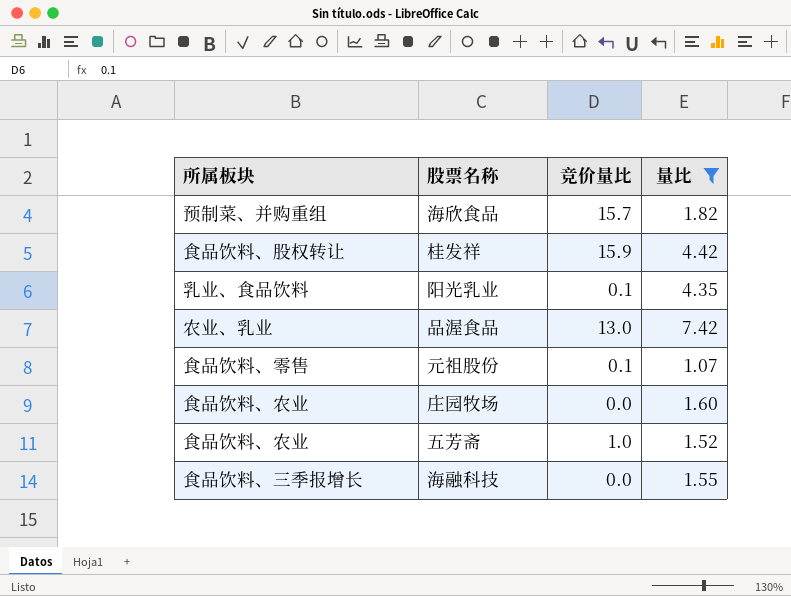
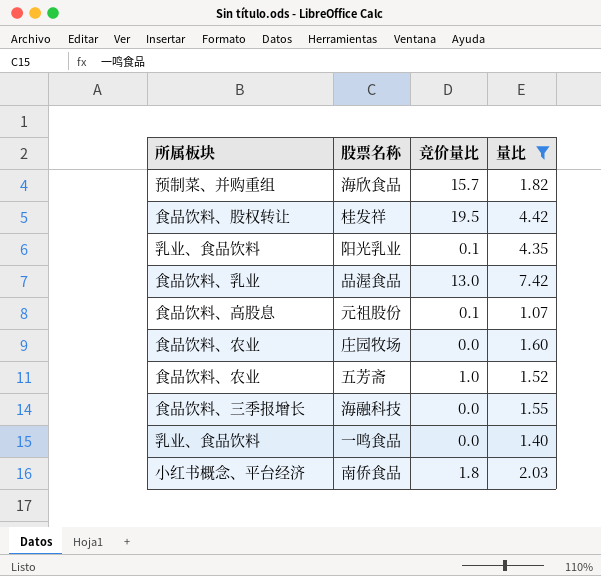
桂发祥 | 竞价量比: 15.9 -> 19.5
品渥食品 | 所属板块: 农业、乳业 -> 食品饮料、乳业
元祖股份 | 所属板块: 食品饮料、零售 -> 食品饮料、高股息
row 一鸣食品: none -> 乳业、食品饮料 | 0.0 | 1.40
row 南侨食品: none -> 小红书概念、平台经济 | 1.8 | 2.03

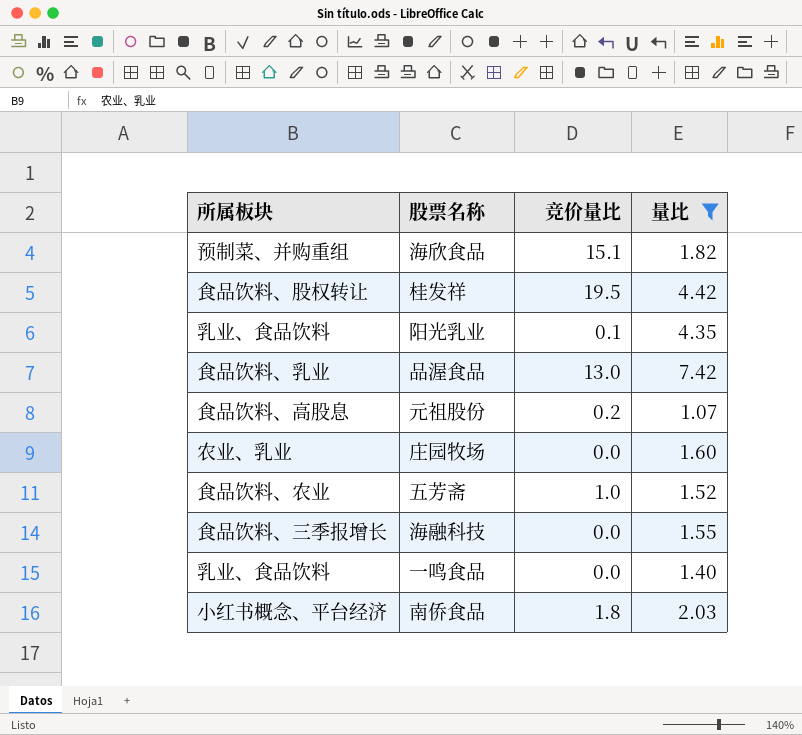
海欣食品 | 竞价量比: 15.7 -> 15.1
元祖股份 | 竞价量比: 0.1 -> 0.2
庄园牧场 | 所属板块: 食品饮料、农业 -> 农业、乳业

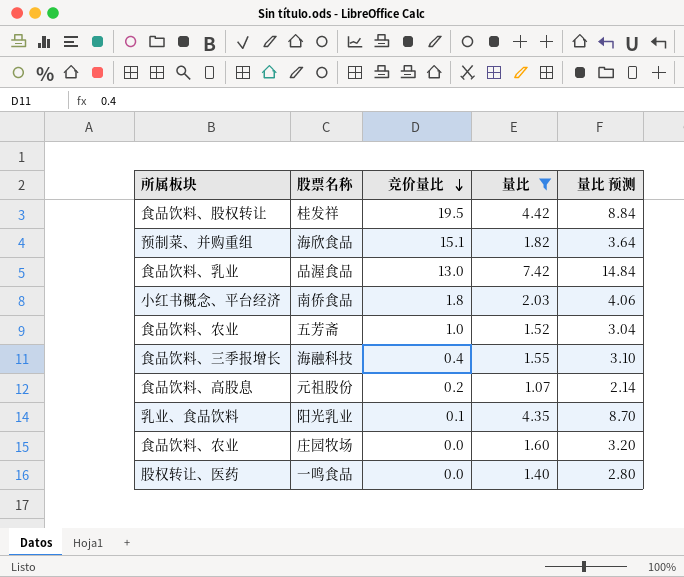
row order: none -> 竞价量比 descending
column 量比 预测 | formula: none -> [量比] * 2
海融科技 | 竞价量比: 0.0 -> 0.4
庄园牧场 | 所属板块: 农业、乳业 -> 食品饮料、农业
一鸣食品 | 所属板块: 乳业、食品饮料 -> 股权转让、医药

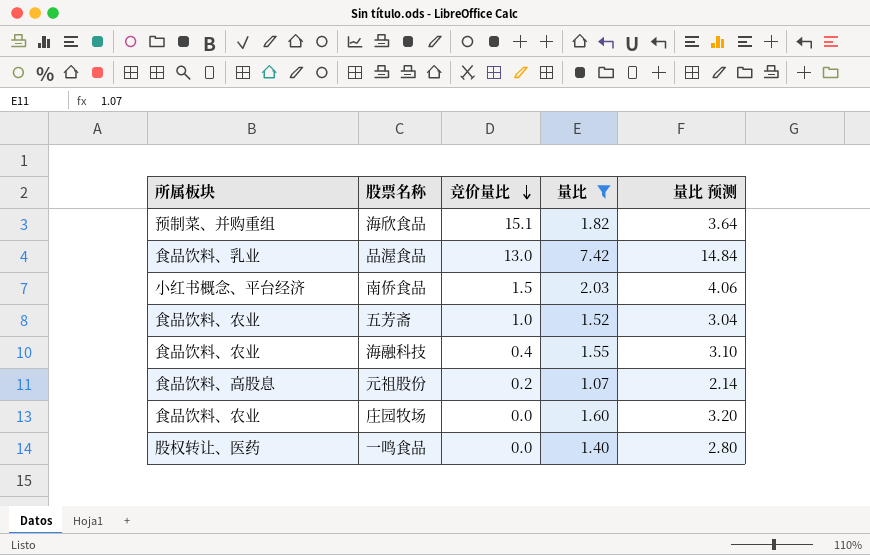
row 桂发祥: 食品饮料、股权转让 | 19.5 | 4.42 | 8.84 -> none
row 阳光乳业: 乳业、食品饮料 | 0.1 | 4.35 | 8.70 -> none
南侨食品 | 竞价量比: 1.8 -> 1.5
海融科技 | 所属板块: 食品饮料、三季报增长 -> 食品饮料、农业

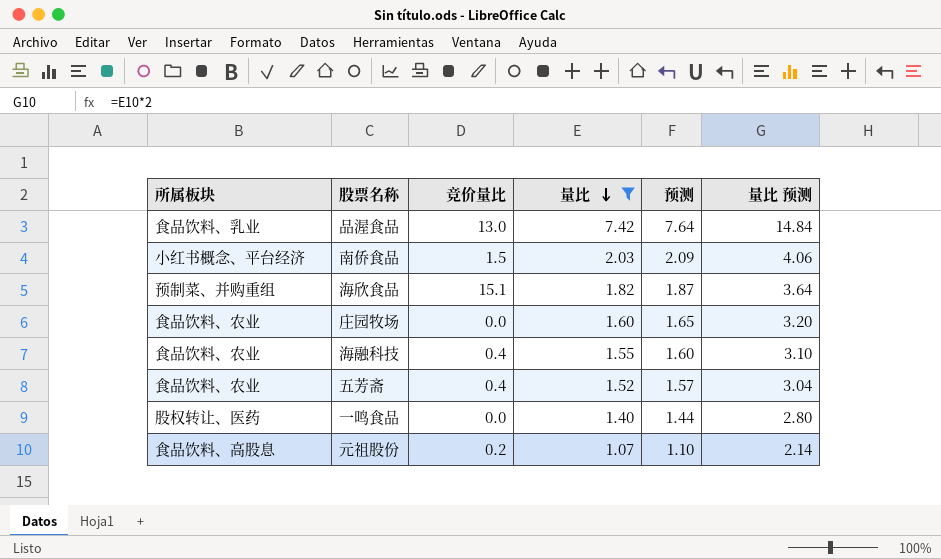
row order: 竞价量比 descending -> 量比 descending
column 预测 | formula: none -> [量比] * 1.03
五芳斋 | 竞价量比: 1.0 -> 0.4

